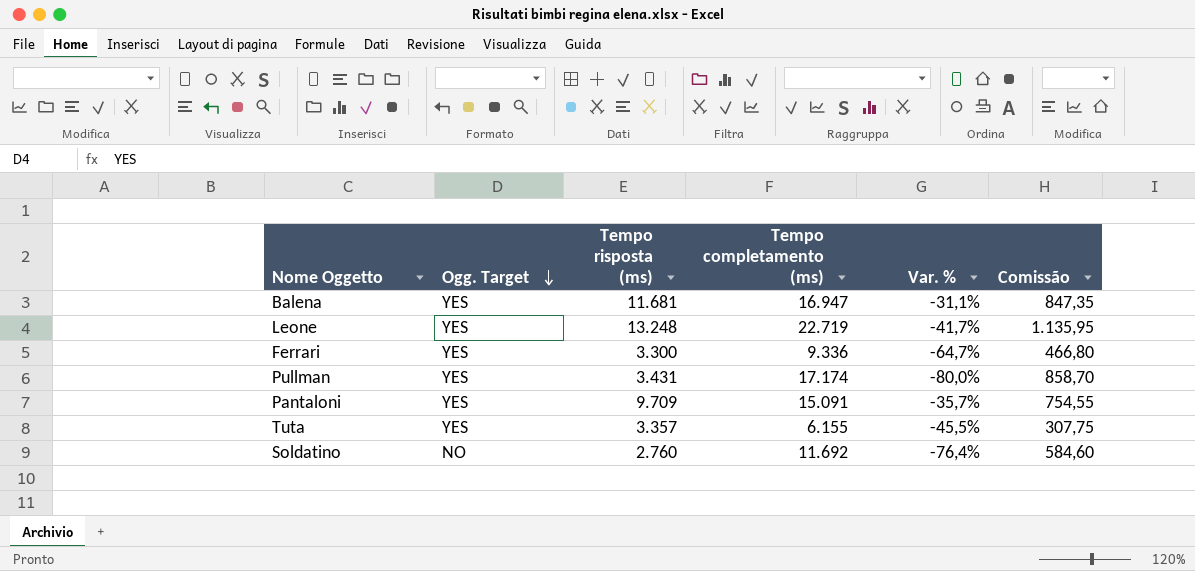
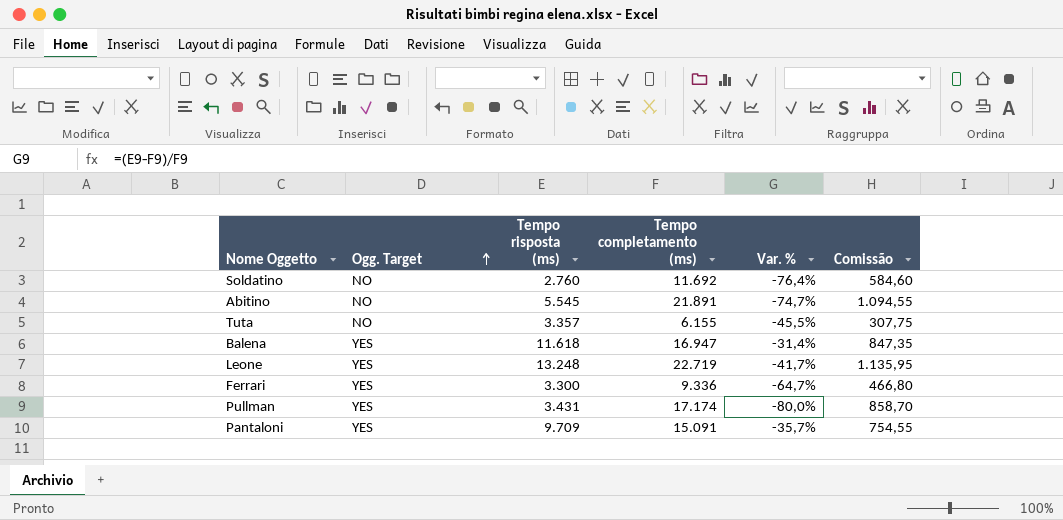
row order: Ogg. Target descending -> Ogg. Target ascending
row Abitino: none -> NO | 5.545 | 21.891 | -74,7% | 1.094,55
Tuta | Ogg. Target: YES -> NO
Balena | Tempo risposta (ms): 11.681 -> 11.618
Balena | Var. %: -31,1% -> -31,4%

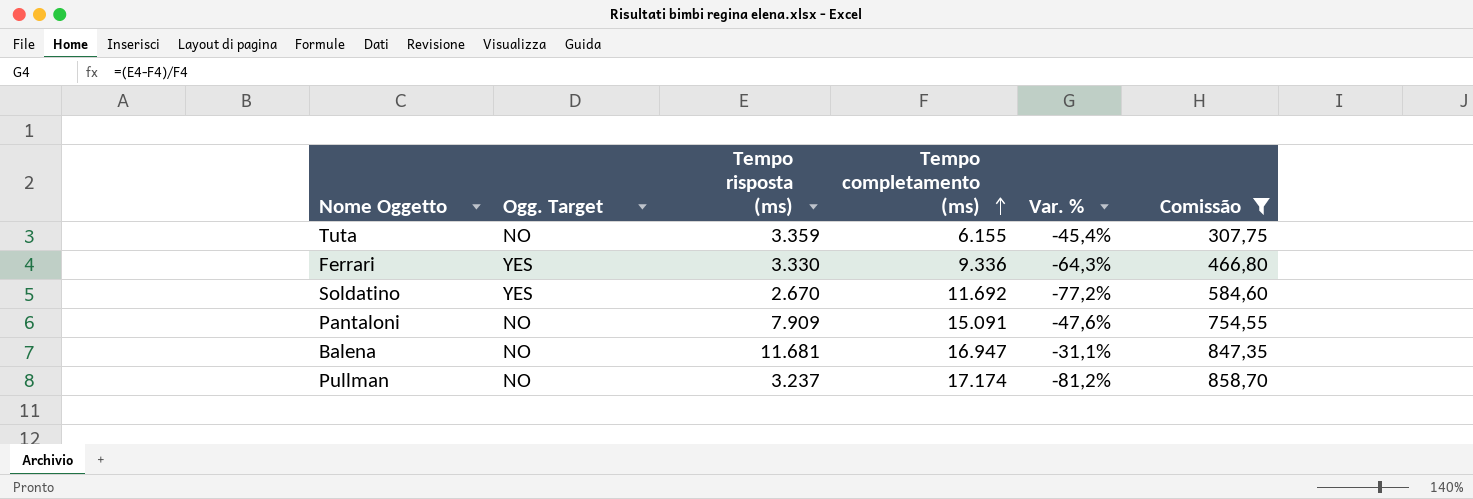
filter: none -> Comissão <= 858,70
row order: Ogg. Target ascending -> Tempo completamento (ms) ascending
Tuta | Tempo risposta (ms): 3.357 -> 3.359
Tuta | Var. %: -45,5% -> -45,4%
Ferrari | Tempo risposta (ms): 3.300 -> 3.330
Ferrari | Var. %: -64,7% -> -64,3%
Soldatino | Ogg. Target: NO -> YES
Soldatino | Tempo risposta (ms): 2.760 -> 2.670
Soldatino | Var. %: -76,4% -> -77,2%
Pantaloni | Ogg. Target: YES -> NO
Pantaloni | Tempo risposta (ms): 9.709 -> 7.909
Pantaloni | Var. %: -35,7% -> -47,6%
Balena | Ogg. Target: YES -> NO
Balena | Tempo risposta (ms): 11.618 -> 11.681
Balena | Var. %: -31,4% -> -31,1%
Pullman | Ogg. Target: YES -> NO
Pullman | Tempo risposta (ms): 3.431 -> 3.237
Pullman | Var. %: -80,0% -> -81,2%

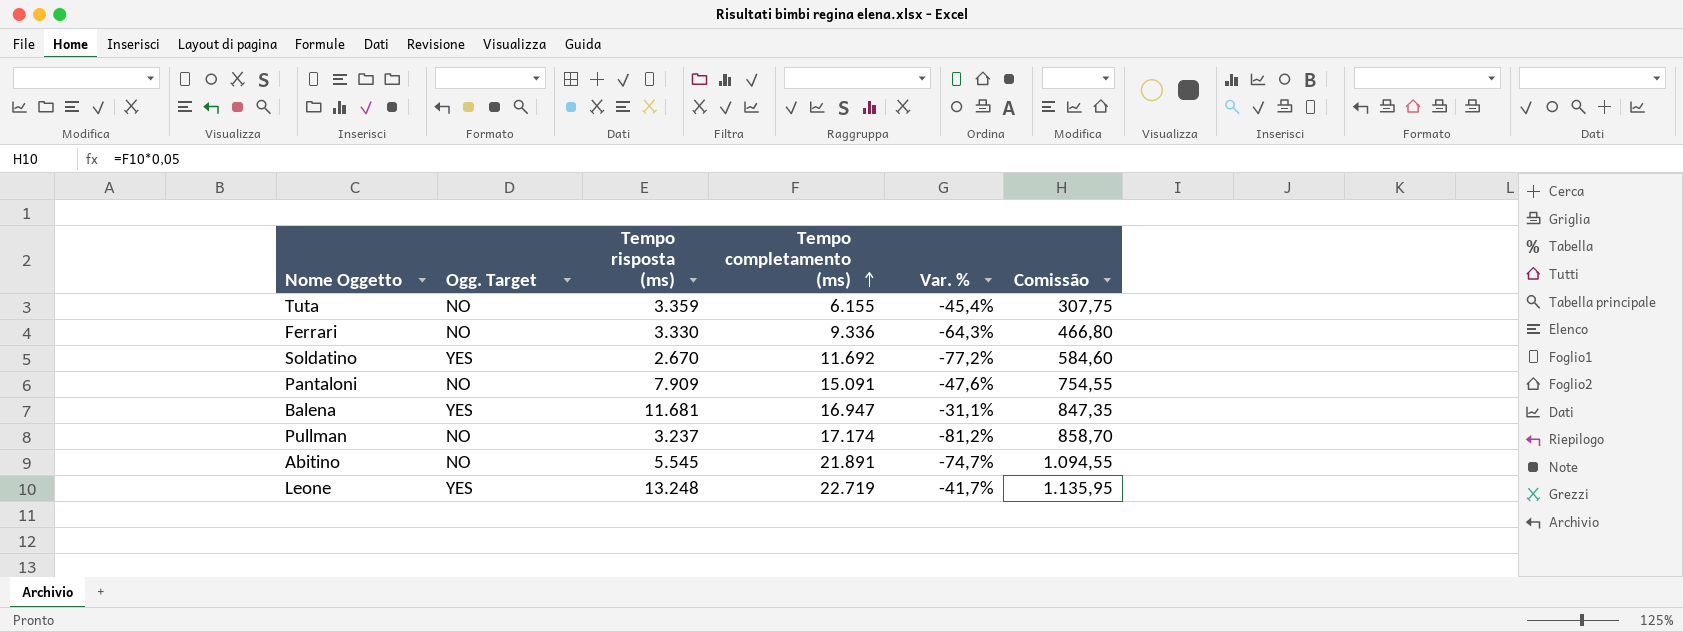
filter: Comissão <= 858,70 -> none
Ferrari | Ogg. Target: YES -> NO
Balena | Ogg. Target: NO -> YES

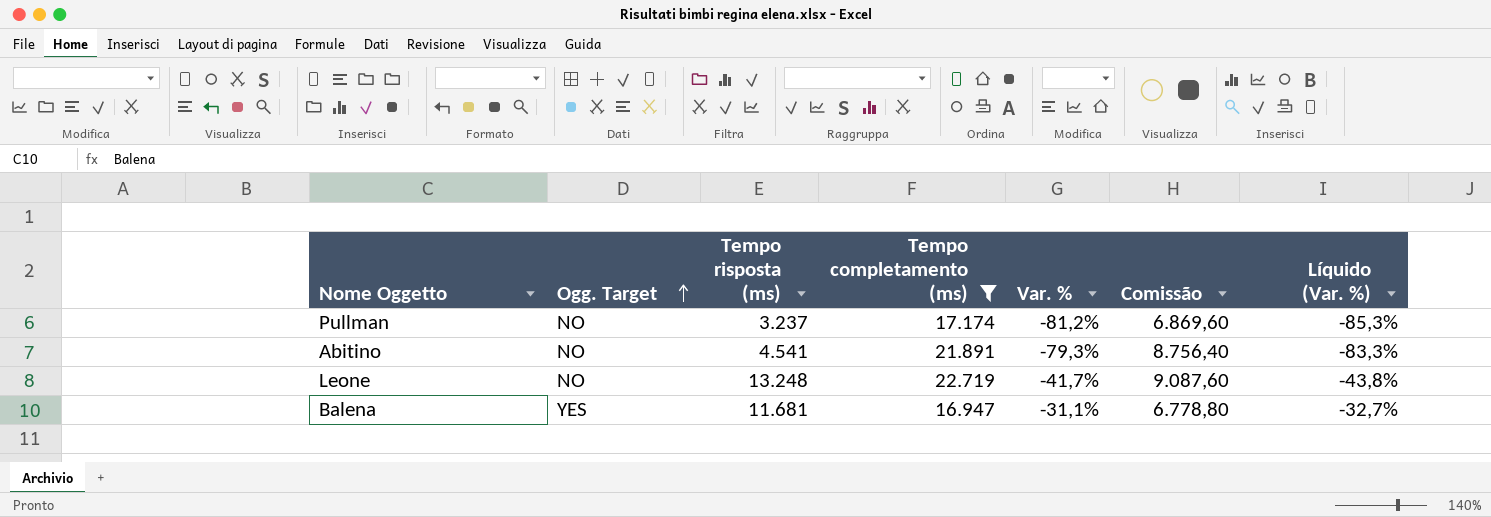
filter: none -> Tempo completamento (ms) >= 16.947
row order: Tempo completamento (ms) ascending -> Ogg. Target ascending
column Comissão | formula: [Tempo completamento (ms)] * 0,05 -> [Tempo completamento (ms)] * 0,4
column Líquido (Var. %) | formula: none -> [Var. %] * 1,05
Abitino | Tempo risposta (ms): 5.545 -> 4.541
Abitino | Var. %: -74,7% -> -79,3%
Leone | Ogg. Target: YES -> NO

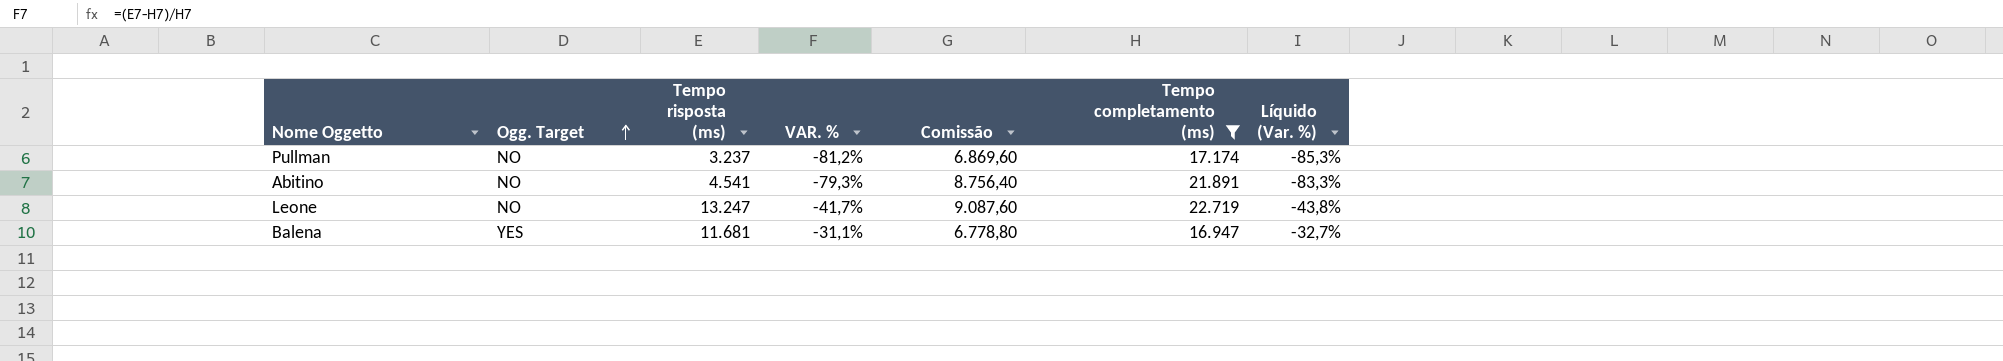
column name: Var. % -> VAR. %
column Tempo completamento (ms) | position: 4 -> 6
Leone | Tempo risposta (ms): 13.248 -> 13.247

